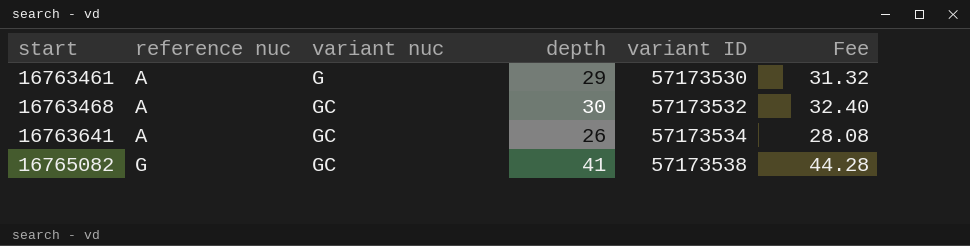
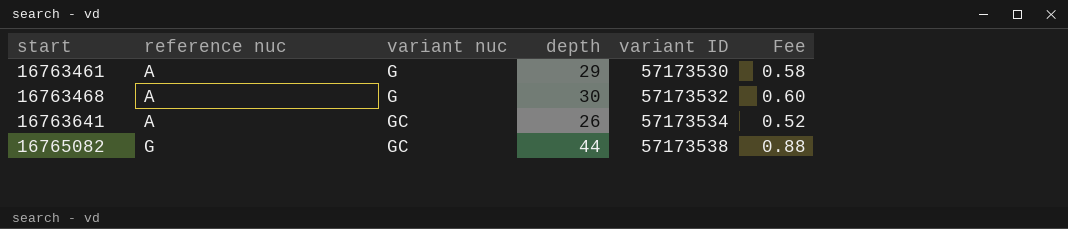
column Fee | formula: [depth] * 1.08 -> [depth] * 0.02
16763468 | variant nuc: GC -> G
16765082 | depth: 41 -> 44

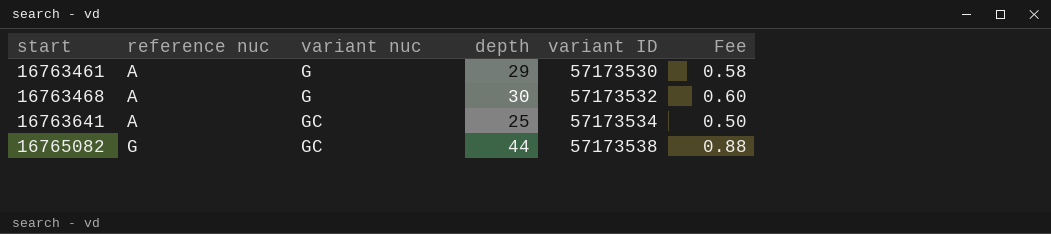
16763641 | depth: 26 -> 25
16763641 | Fee: 0.52 -> 0.50

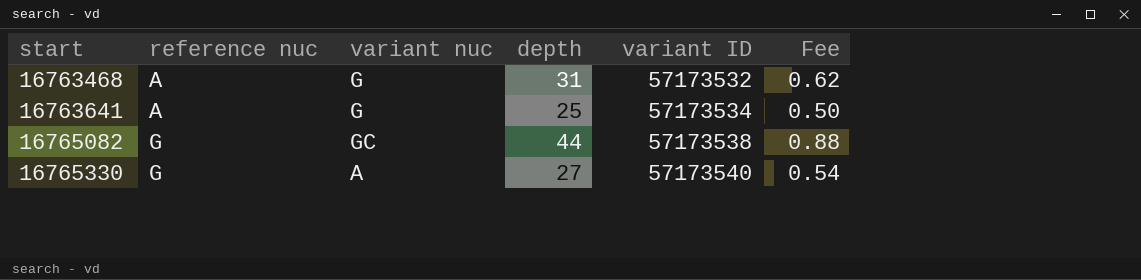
row 16763461: A | G | 29 | 57173530 | 0.58 -> none
16763468 | depth: 30 -> 31
16763468 | Fee: 0.60 -> 0.62
16763641 | variant nuc: GC -> G
row 16765330: none -> G | A | 27 | 57173540 | 0.54

